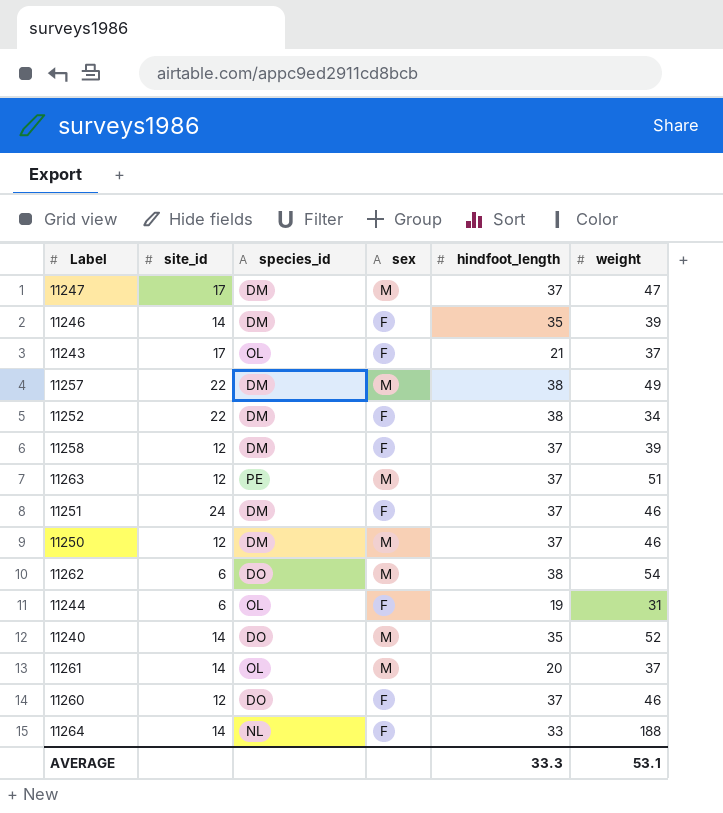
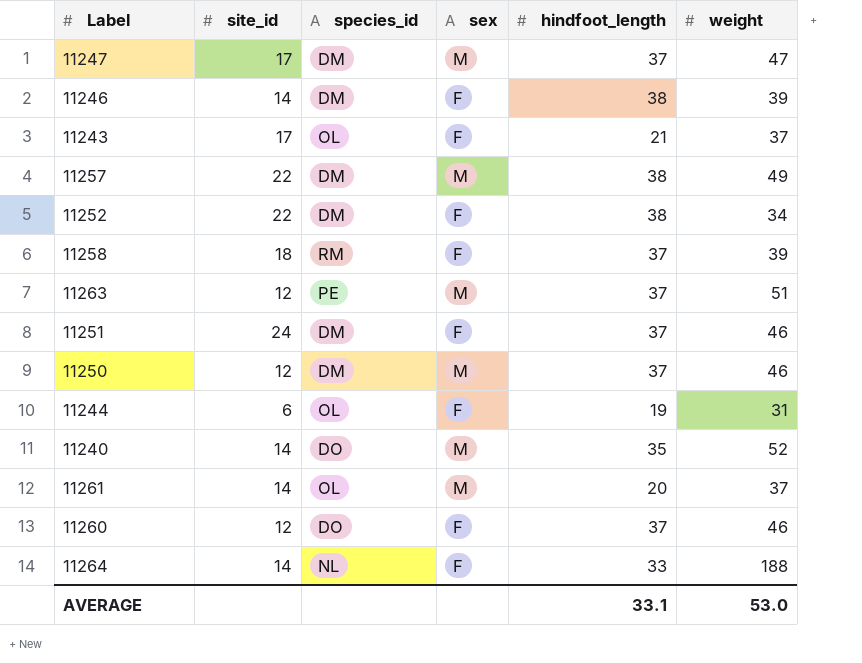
row 11262: 6 | DO | M | 38 | 54 -> none
11246 | hindfoot_length: 35 -> 38
11258 | site_id: 12 -> 18
11258 | species_id: DM -> RM
AVERAGE | hindfoot_length: 33.3 -> 33.1
AVERAGE | weight: 53.1 -> 53.0

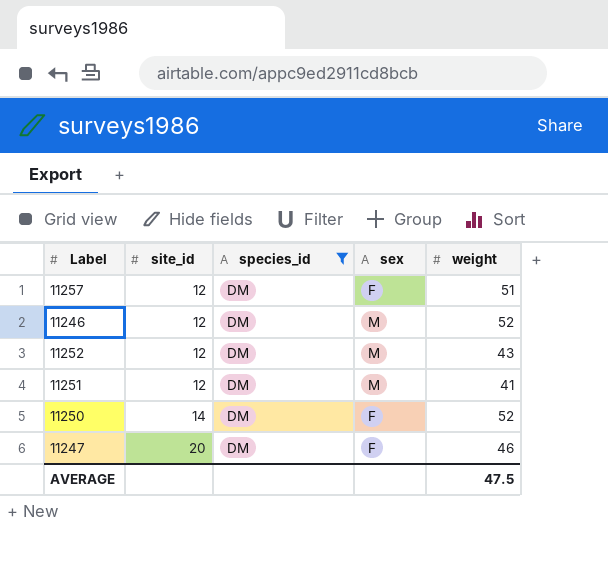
filter: none -> species_id = DM
row order: none -> site_id ascending
column hindfoot_length | position: 5 -> none
11257 | site_id: 22 -> 12
11257 | sex: M -> F
11257 | weight: 49 -> 51
11246 | site_id: 14 -> 12
11246 | sex: F -> M
11246 | weight: 39 -> 52
11252 | site_id: 22 -> 12
11252 | sex: F -> M
11252 | weight: 34 -> 43
11251 | site_id: 24 -> 12
11251 | sex: F -> M
11251 | weight: 46 -> 41
11250 | site_id: 12 -> 14
11250 | sex: M -> F
11250 | weight: 46 -> 52
11247 | site_id: 17 -> 20
11247 | sex: M -> F
11247 | weight: 47 -> 46
AVERAGE | weight: 53.0 -> 47.5

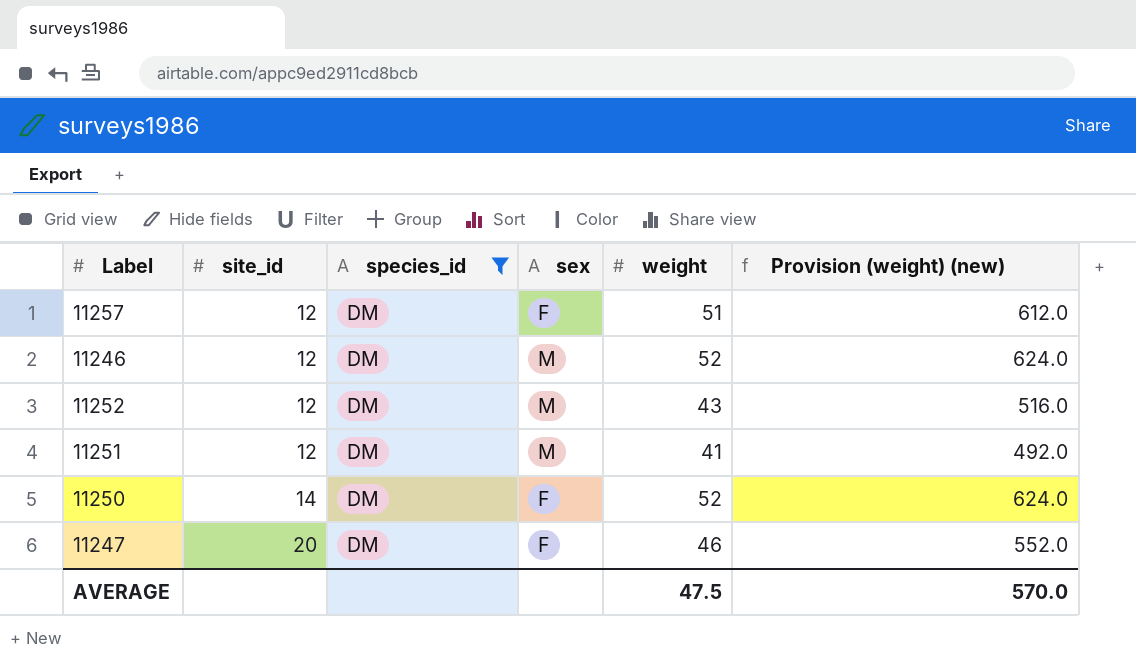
column Provision (weight) (new) | formula: none -> [weight] * 12

